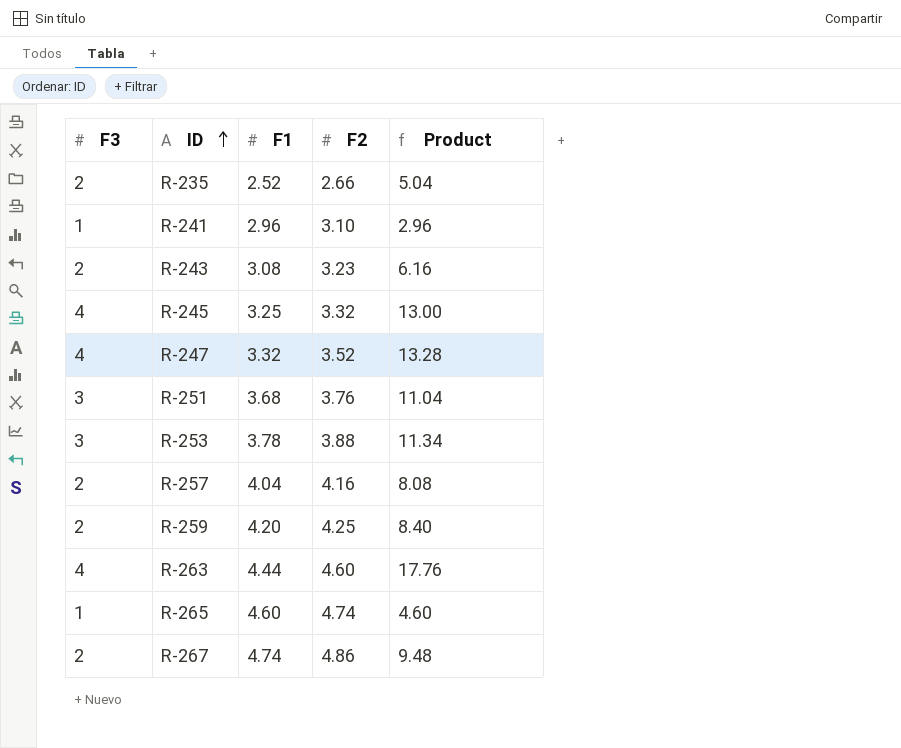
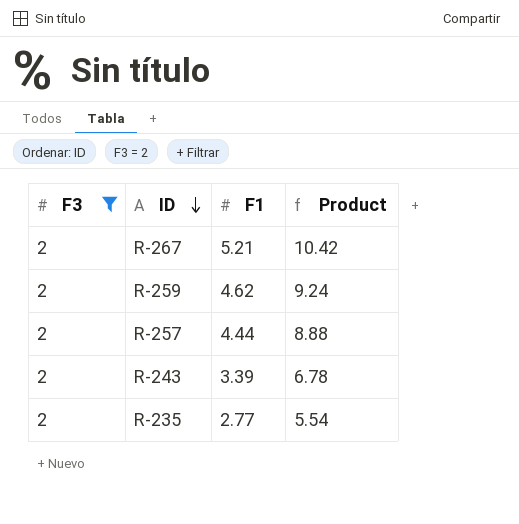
filter: none -> F3 = 2
row order: ID ascending -> ID descending
column F2 | position: 4 -> none
R-267 | F1: 4.74 -> 5.21
R-267 | Product: 9.48 -> 10.42
R-259 | F1: 4.20 -> 4.62
R-259 | Product: 8.40 -> 9.24
R-257 | F1: 4.04 -> 4.44
R-257 | Product: 8.08 -> 8.88
R-243 | F1: 3.08 -> 3.39
R-243 | Product: 6.16 -> 6.78
R-235 | F1: 2.52 -> 2.77
R-235 | Product: 5.04 -> 5.54

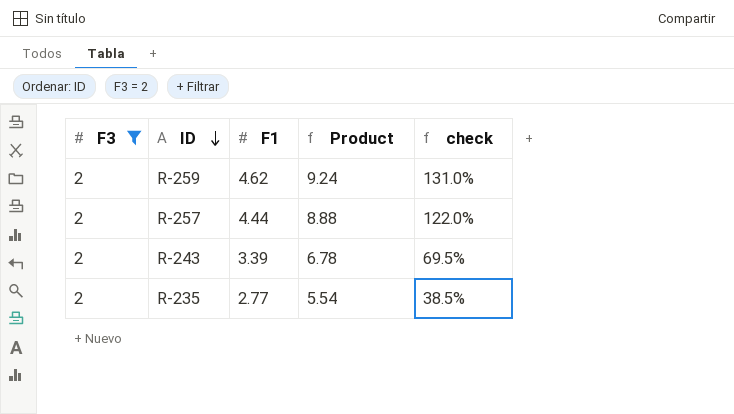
column check | formula: none -> ([F1] - [F3]) / [F3]
row R-267: 2 | 5.21 | 10.42 -> none

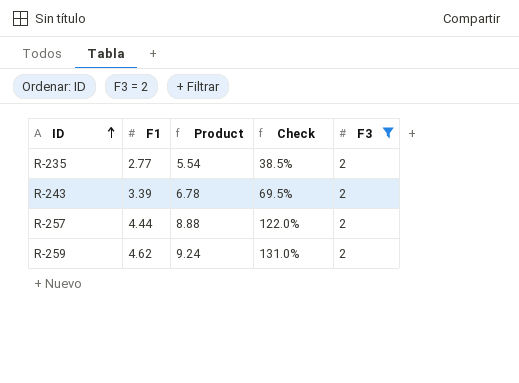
row order: ID descending -> ID ascending
column name: check -> Check
column F3 | position: 1 -> 5

